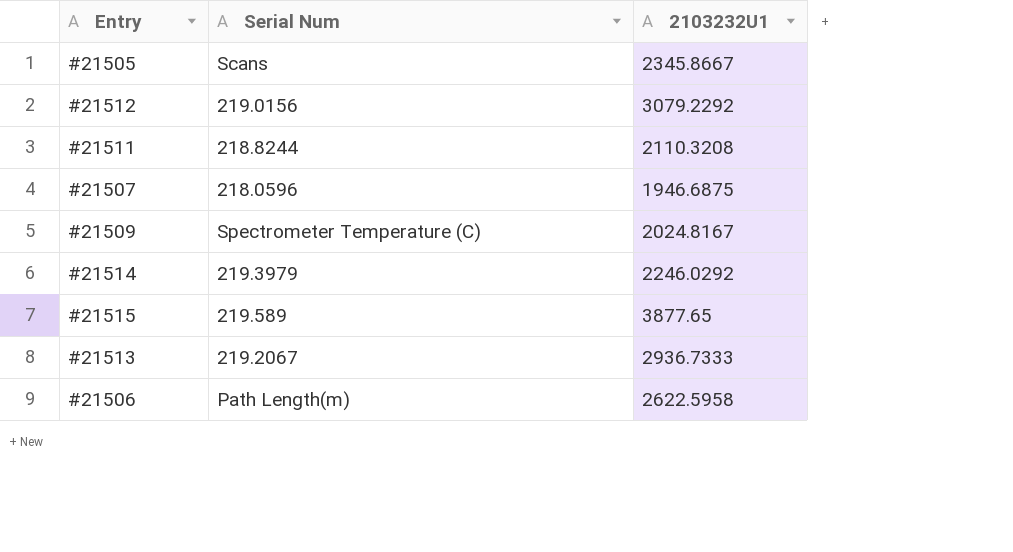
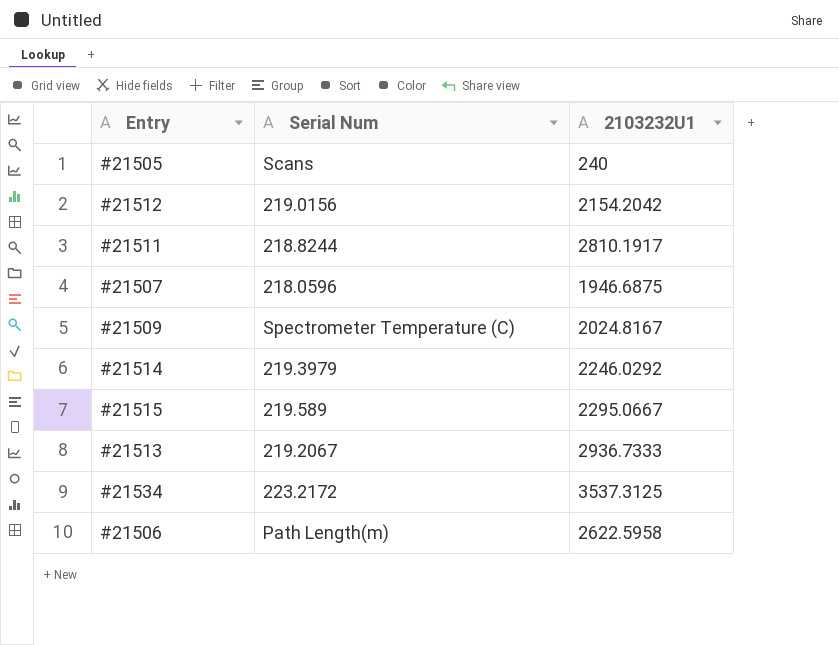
#21505 | 2103232U1: 2345.8667 -> 240
#21512 | 2103232U1: 3079.2292 -> 2154.2042
#21511 | 2103232U1: 2110.3208 -> 2810.1917
#21515 | 2103232U1: 3877.65 -> 2295.0667
row #21534: none -> 223.2172 | 3537.3125

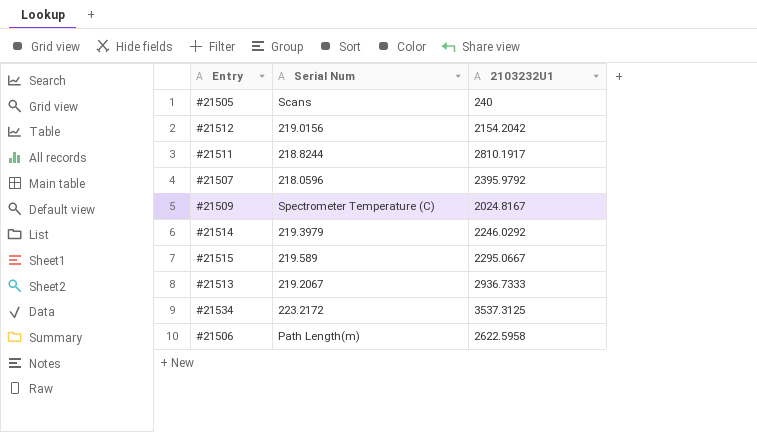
#21507 | 2103232U1: 1946.6875 -> 2395.9792

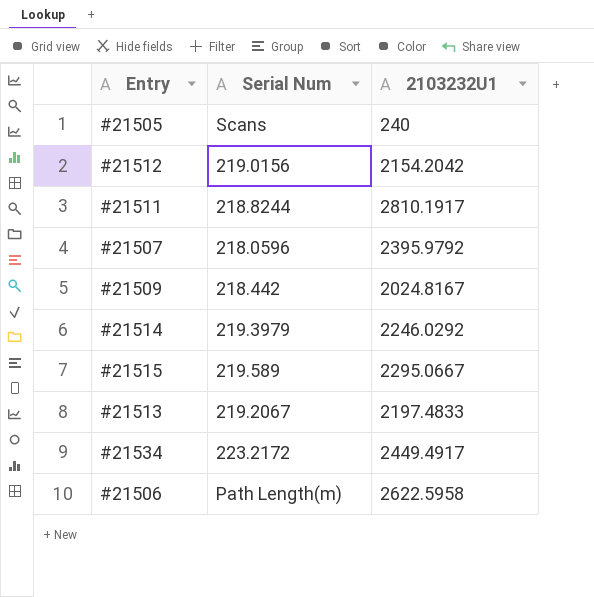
#21509 | Serial Num: Spectrometer Temperature (C) -> 218.442
#21513 | 2103232U1: 2936.7333 -> 2197.4833
#21534 | 2103232U1: 3537.3125 -> 2449.4917

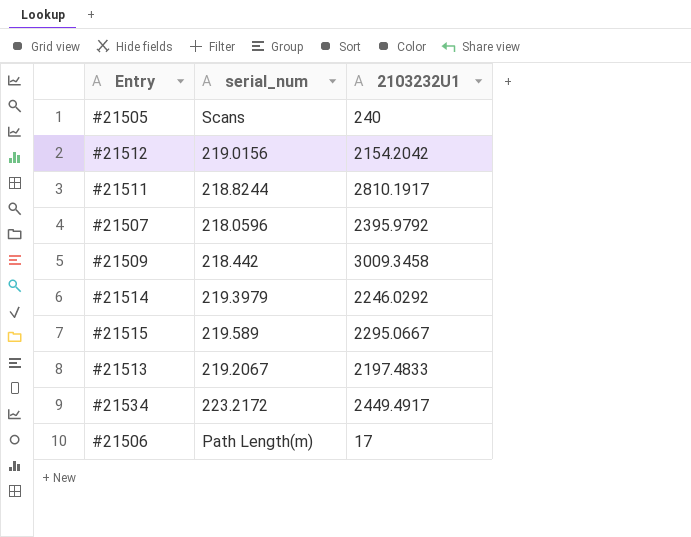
column name: Serial Num -> serial_num
#21509 | 2103232U1: 2024.8167 -> 3009.3458
#21506 | 2103232U1: 2622.5958 -> 17

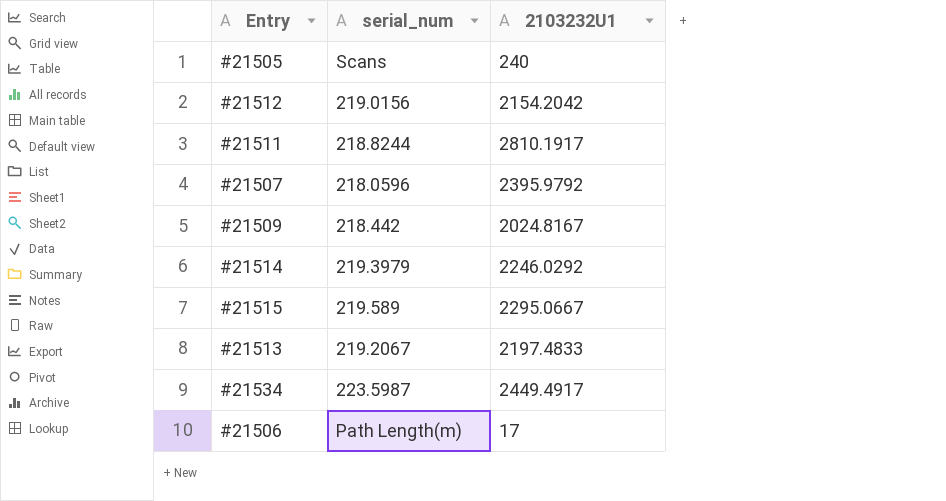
#21509 | 2103232U1: 3009.3458 -> 2024.8167
#21534 | serial_num: 223.2172 -> 223.5987

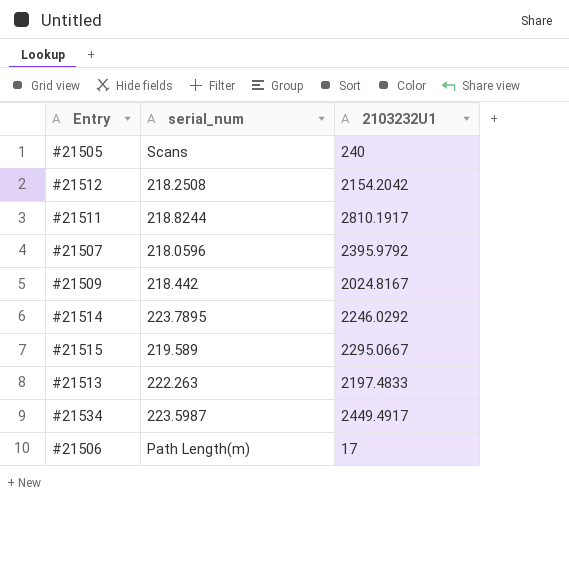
#21512 | serial_num: 219.0156 -> 218.2508
#21514 | serial_num: 219.3979 -> 223.7895
#21513 | serial_num: 219.2067 -> 222.263

